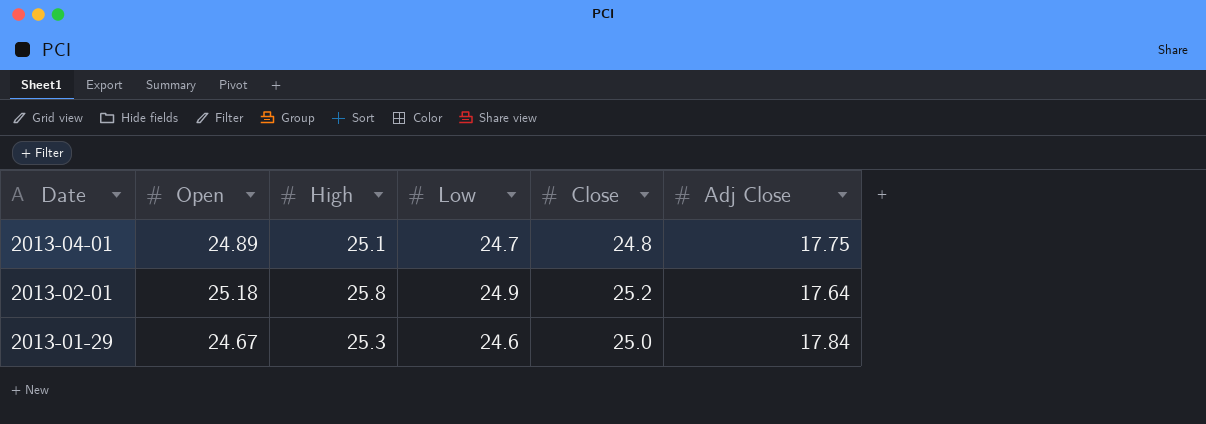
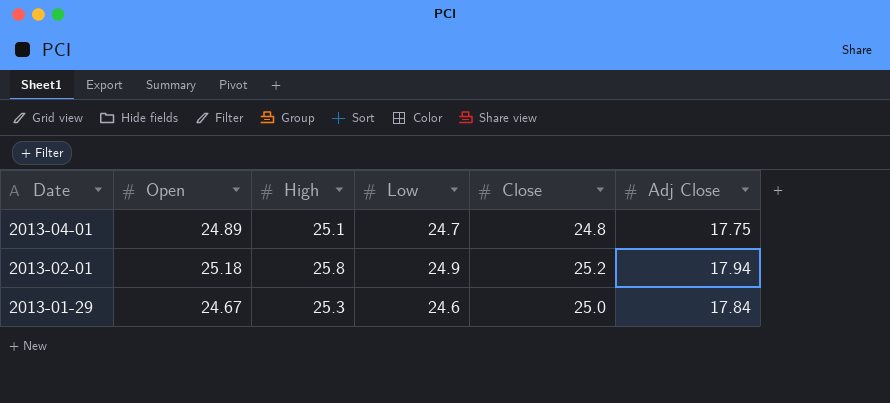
2013-02-01 | Adj Close: 17.64 -> 17.94

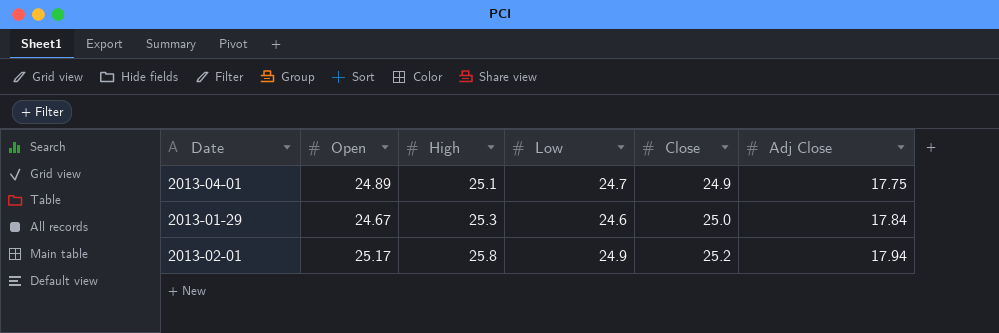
row order: Date descending -> High ascending
2013-04-01 | Close: 24.8 -> 24.9
2013-02-01 | Open: 25.18 -> 25.17

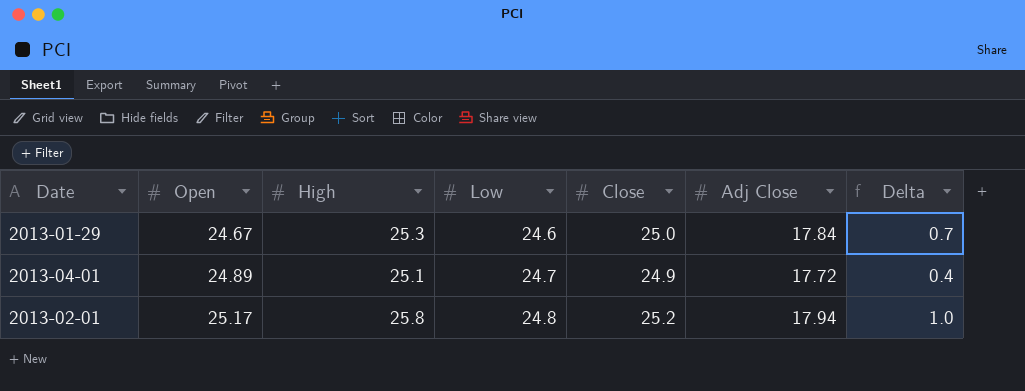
row order: High ascending -> Open ascending
column Delta | formula: none -> [High] - [Low]
2013-04-01 | Adj Close: 17.75 -> 17.72
2013-02-01 | Low: 24.9 -> 24.8

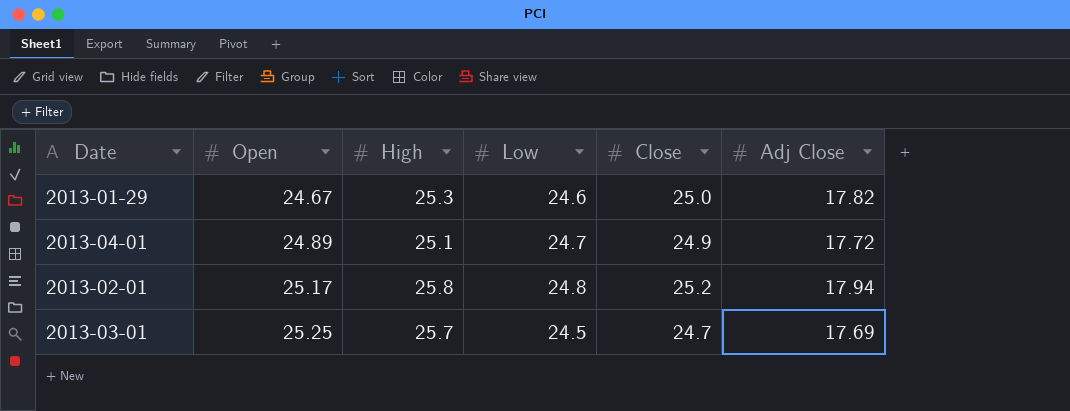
column Delta | formula: [High] - [Low] -> none
2013-01-29 | Adj Close: 17.84 -> 17.82
row 2013-03-01: none -> 25.25 | 25.7 | 24.5 | 24.7 | 17.69

